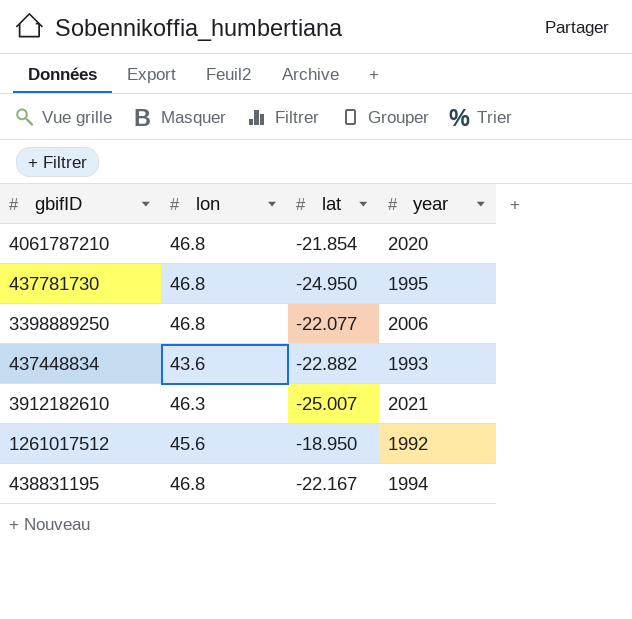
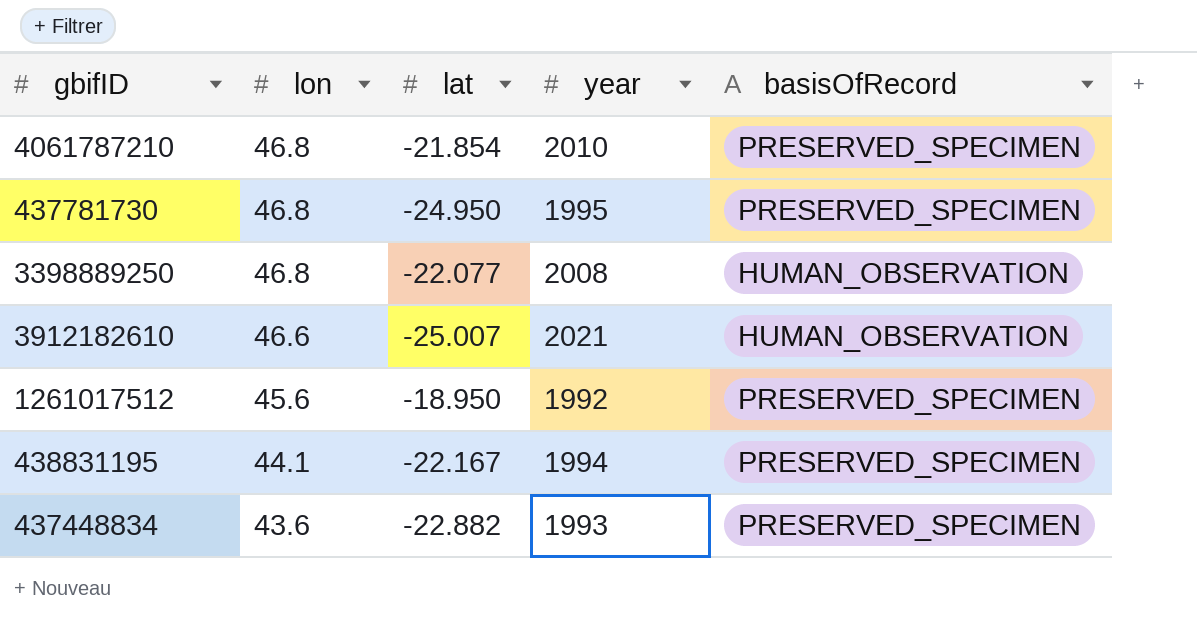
row order: none -> lon descending
column basisOfRecord | position: none -> 5
4061787210 | year: 2020 -> 2010
3398889250 | year: 2006 -> 2008
3912182610 | lon: 46.3 -> 46.6
438831195 | lon: 46.8 -> 44.1

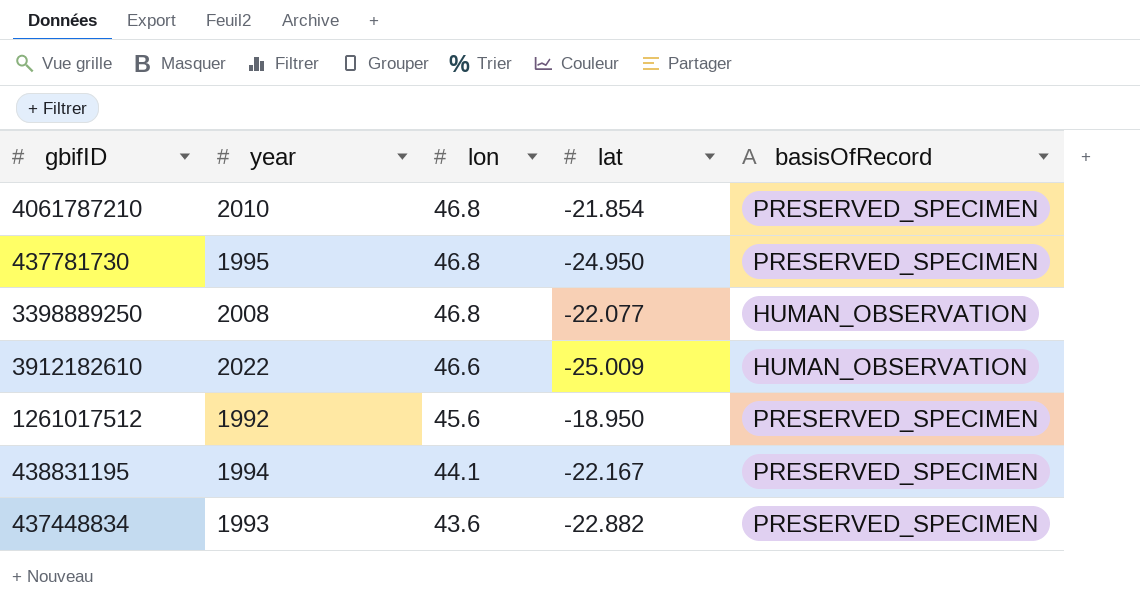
column year | position: 4 -> 2
3912182610 | year: 2021 -> 2022
3912182610 | lat: -25.007 -> -25.009

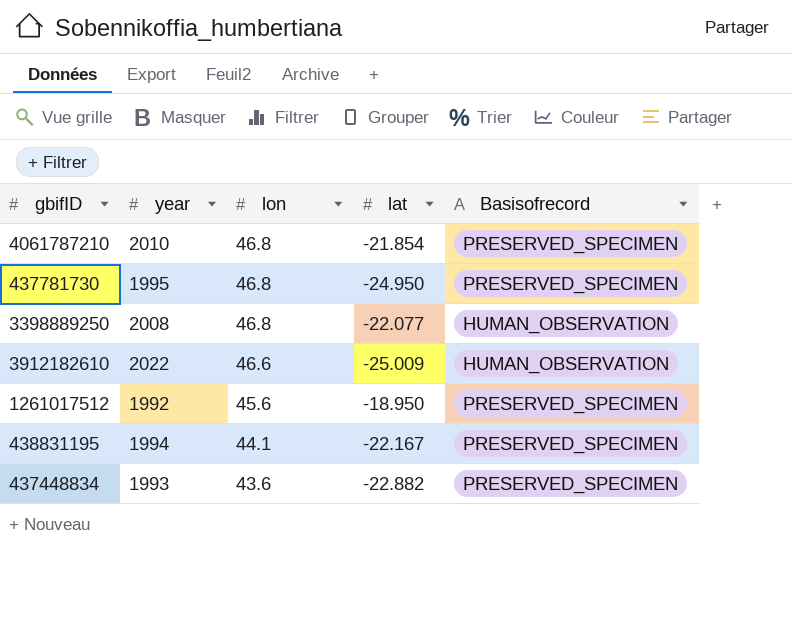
column name: basisOfRecord -> Basisofrecord

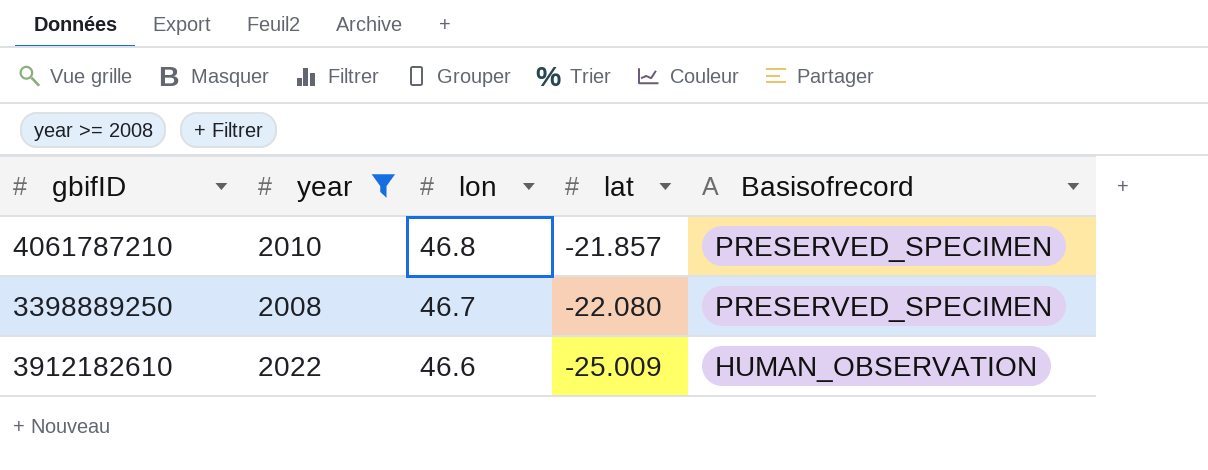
filter: none -> year >= 2008
4061787210 | lat: -21.854 -> -21.857
3398889250 | lon: 46.8 -> 46.7
3398889250 | lat: -22.077 -> -22.080
3398889250 | Basisofrecord: HUMAN_OBSERVATION -> PRESERVED_SPECIMEN

